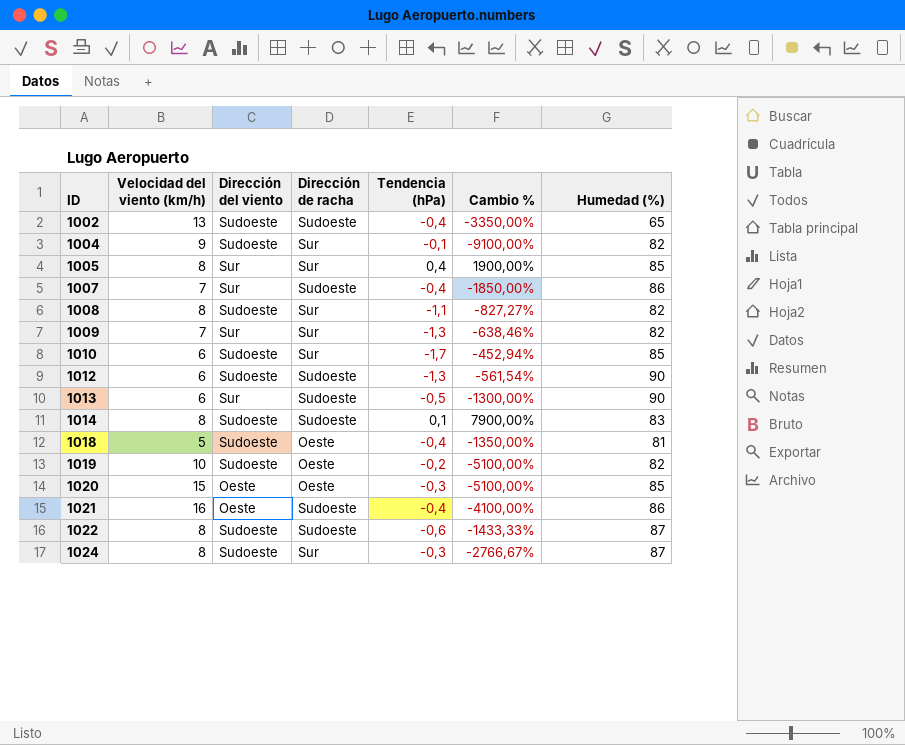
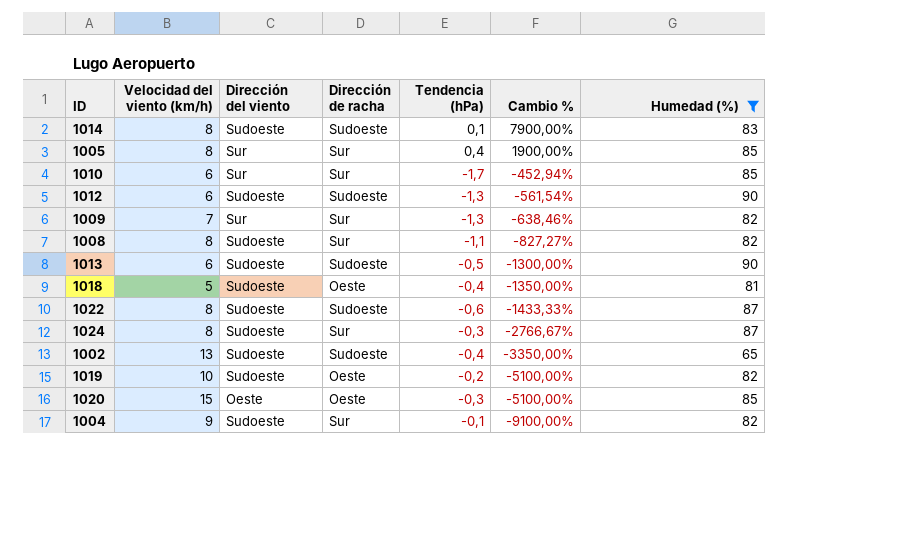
filter: none -> Humedad (%) != 86
row order: ID ascending -> Cambio % descending
1010 | Dirección del viento: Sudoeste -> Sur
1013 | Dirección del viento: Sur -> Sudoeste

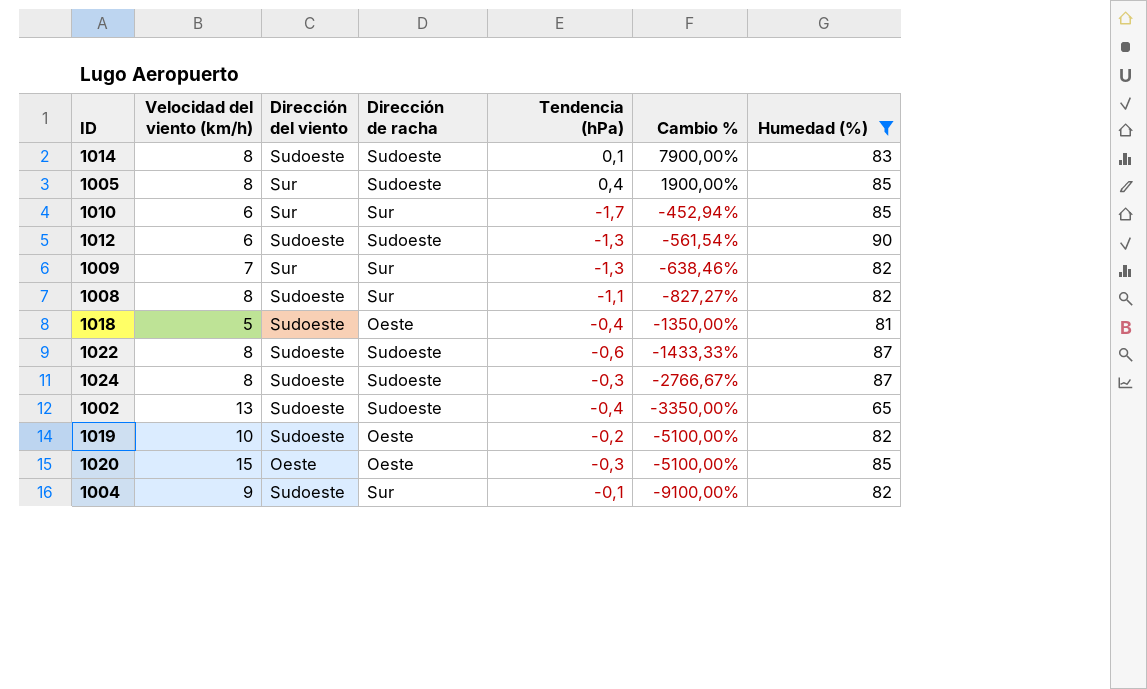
row 1013: 6 | Sudoeste | Sudoeste | -0,5 | -1300,00% | 90 -> none
1005 | Dirección de racha: Sur -> Sudoeste
1024 | Dirección de racha: Sur -> Sudoeste

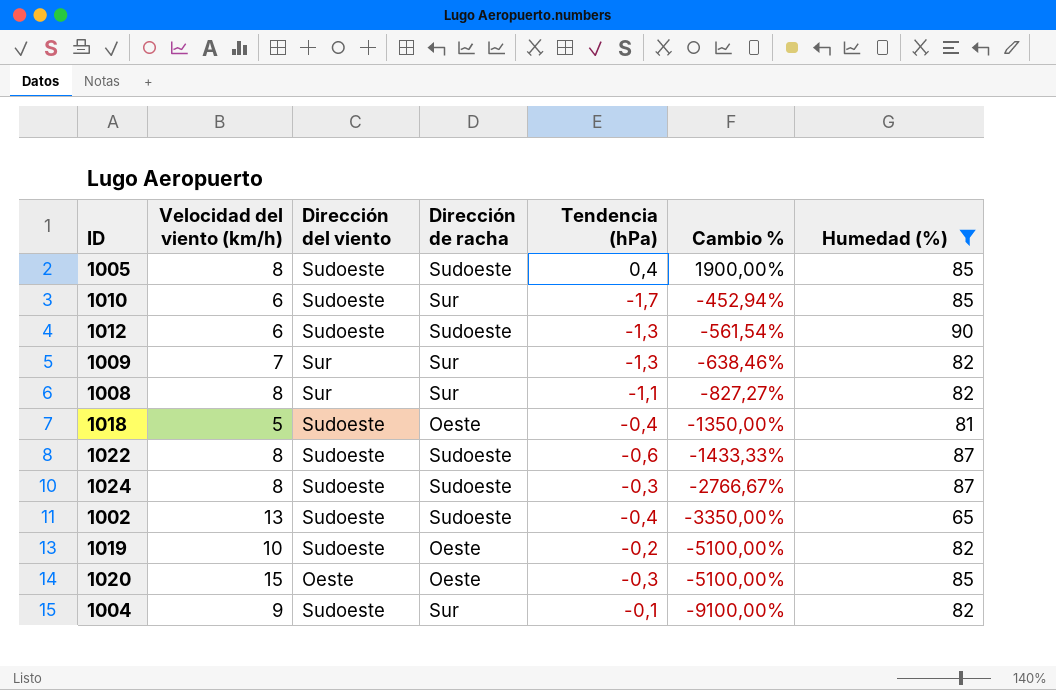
row 1014: 8 | Sudoeste | Sudoeste | 0,1 | 7900,00% | 83 -> none
1005 | Dirección del viento: Sur -> Sudoeste
1010 | Dirección del viento: Sur -> Sudoeste
1008 | Dirección del viento: Sudoeste -> Sur

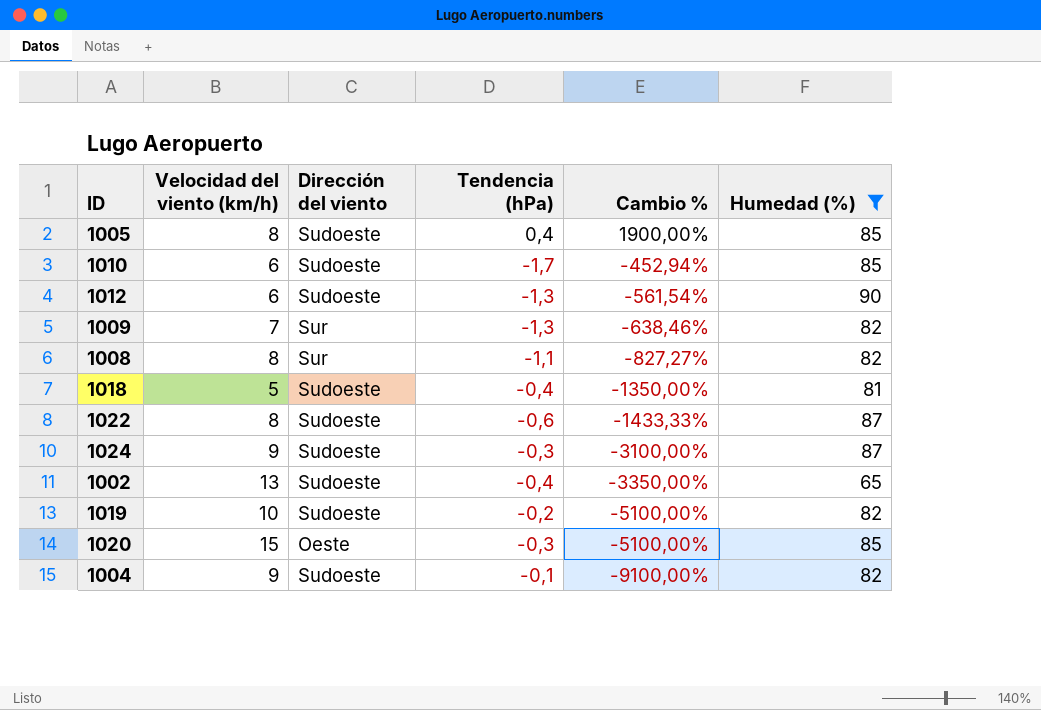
column Dirección de racha | position: 4 -> none
1024 | Velocidad del viento (km/h): 8 -> 9
1024 | Cambio %: -2766,67% -> -3100,00%

